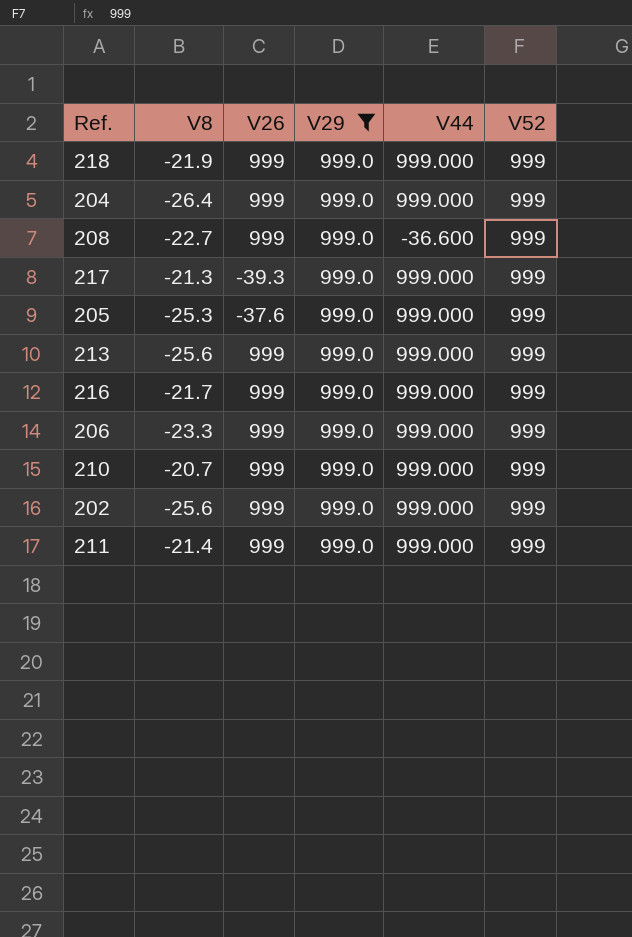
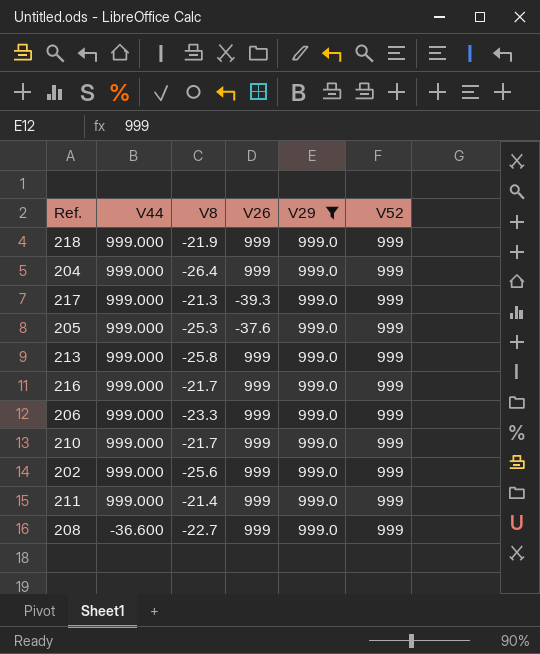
row order: none -> V44 descending
column V44 | position: 5 -> 2
213 | V8: -25.6 -> -25.8
210 | V8: -20.7 -> -21.7

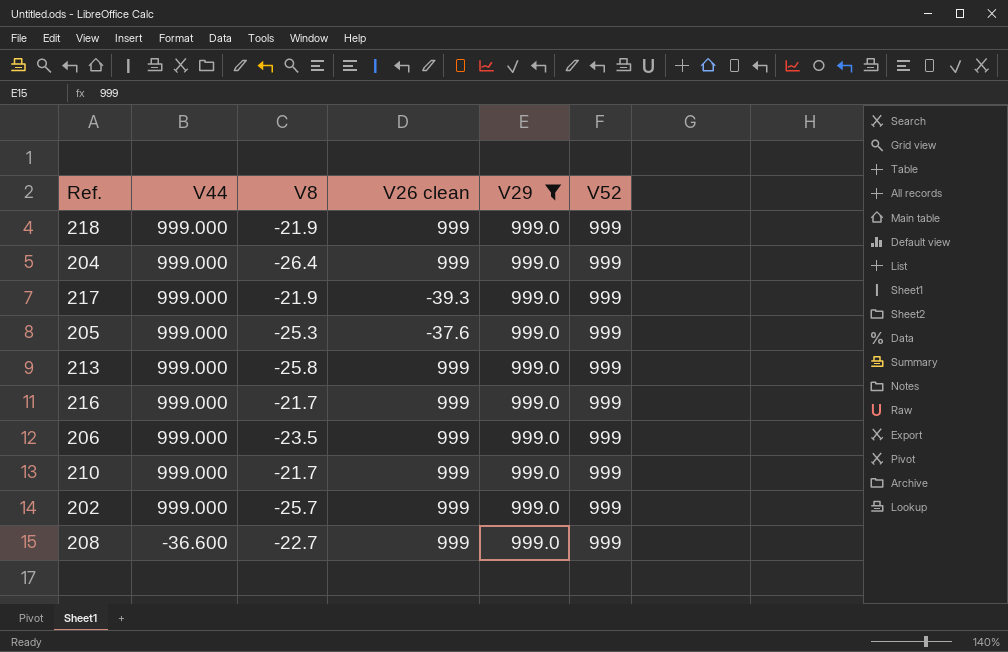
column name: V26 -> V26 clean
row 211: 999.000 | -21.4 | 999 | 999.0 | 999 -> none
217 | V8: -21.3 -> -21.9
206 | V8: -23.3 -> -23.5
202 | V8: -25.6 -> -25.7

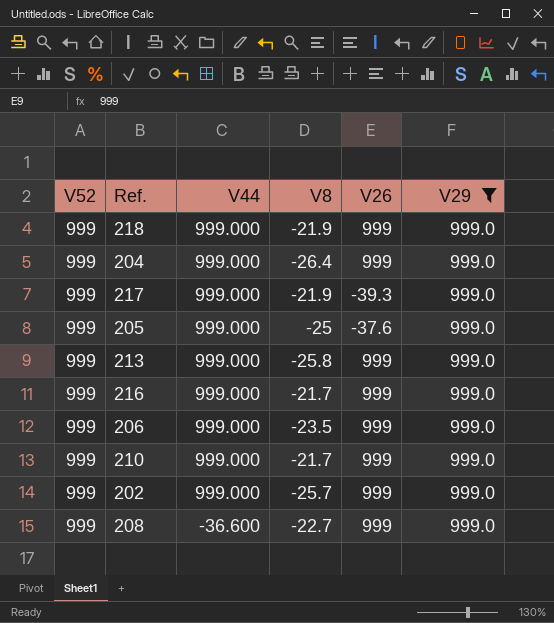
column V52 | position: 6 -> 1
column name: V26 clean -> V26
205 | V8: -25.3 -> -25

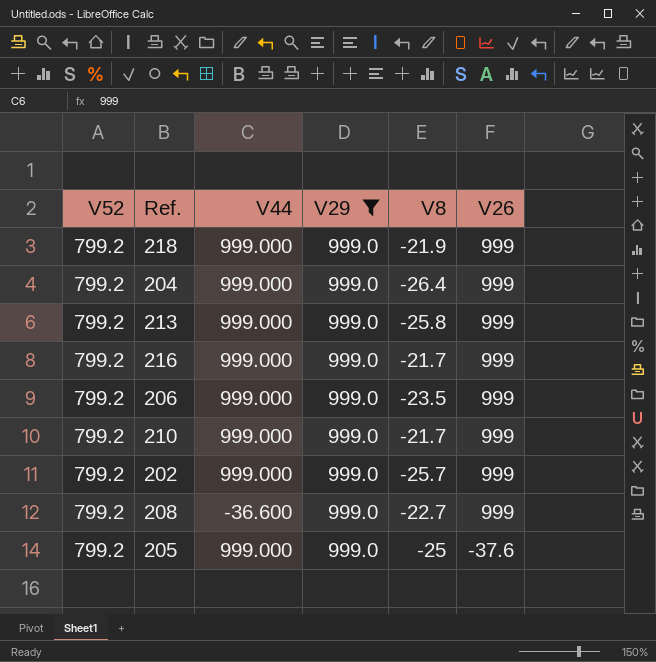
row order: V44 descending -> V26 descending
column V29 | position: 6 -> 4
row 217: 999 | 999.000 | -21.9 | -39.3 | 999.0 -> none
218 | V52: 999 -> 799.2
204 | V52: 999 -> 799.2
213 | V52: 999 -> 799.2
216 | V52: 999 -> 799.2
206 | V52: 999 -> 799.2
210 | V52: 999 -> 799.2
202 | V52: 999 -> 799.2
208 | V52: 999 -> 799.2
205 | V52: 999 -> 799.2

